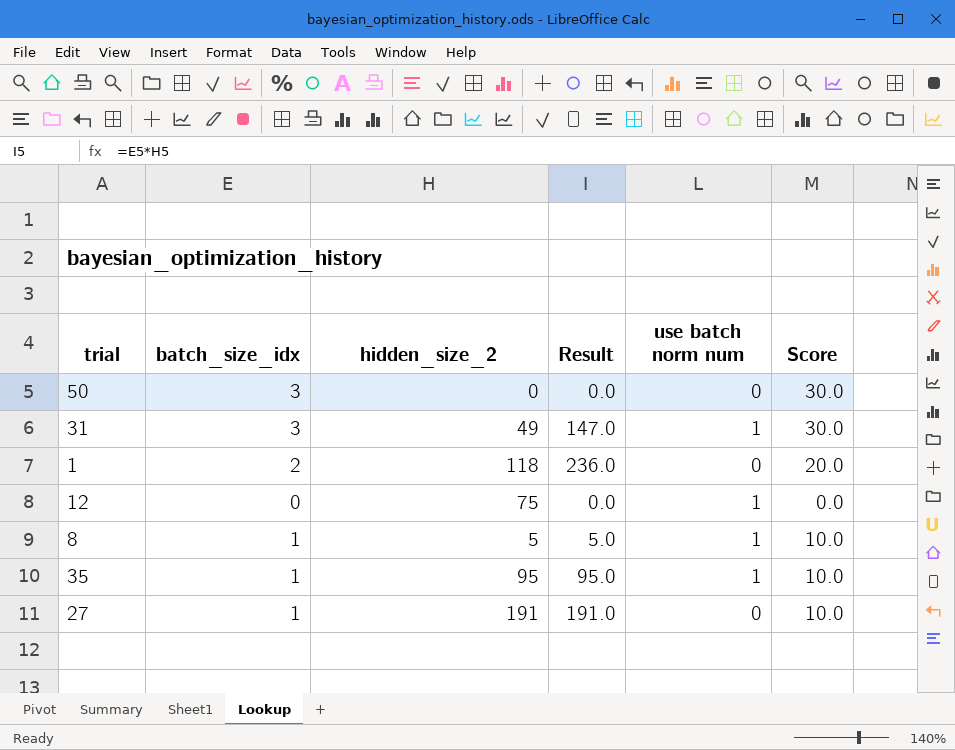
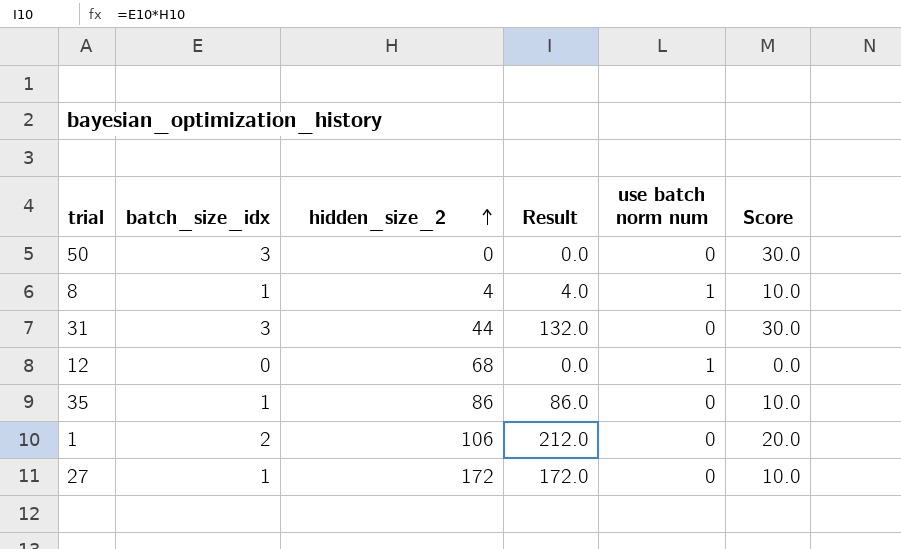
row order: none -> hidden_size_2 ascending
8 | hidden_size_2: 5 -> 4
8 | Result: 5.0 -> 4.0
31 | hidden_size_2: 49 -> 44
31 | Result: 147.0 -> 132.0
31 | use batch norm num: 1 -> 0
12 | hidden_size_2: 75 -> 68
35 | hidden_size_2: 95 -> 86
35 | Result: 95.0 -> 86.0
35 | use batch norm num: 1 -> 0
1 | hidden_size_2: 118 -> 106
1 | Result: 236.0 -> 212.0
27 | hidden_size_2: 191 -> 172
27 | Result: 191.0 -> 172.0

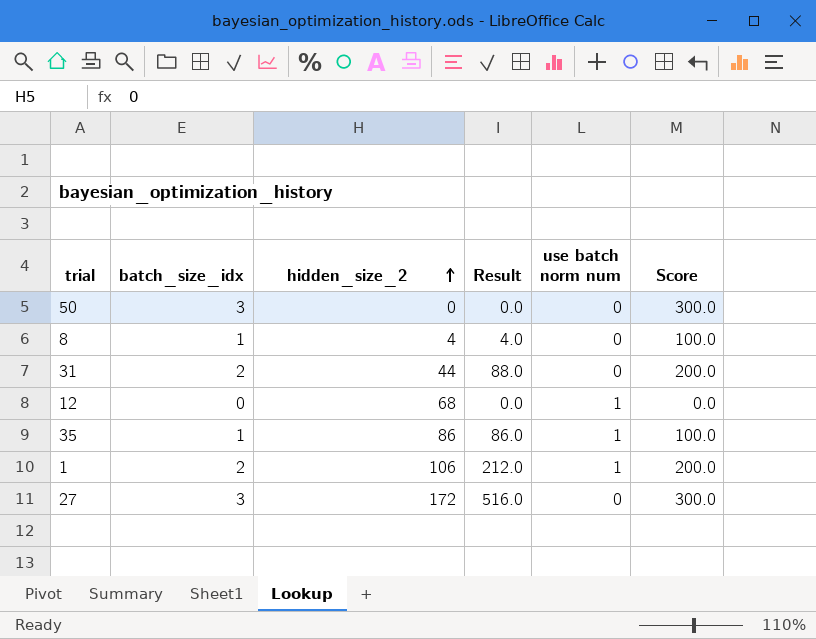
column Score | formula: [batch_size_idx] * 10 -> [batch_size_idx] * 100
8 | use batch norm num: 1 -> 0
31 | batch_size_idx: 3 -> 2
31 | Result: 132.0 -> 88.0
35 | use batch norm num: 0 -> 1
1 | use batch norm num: 0 -> 1
27 | batch_size_idx: 1 -> 3
27 | Result: 172.0 -> 516.0

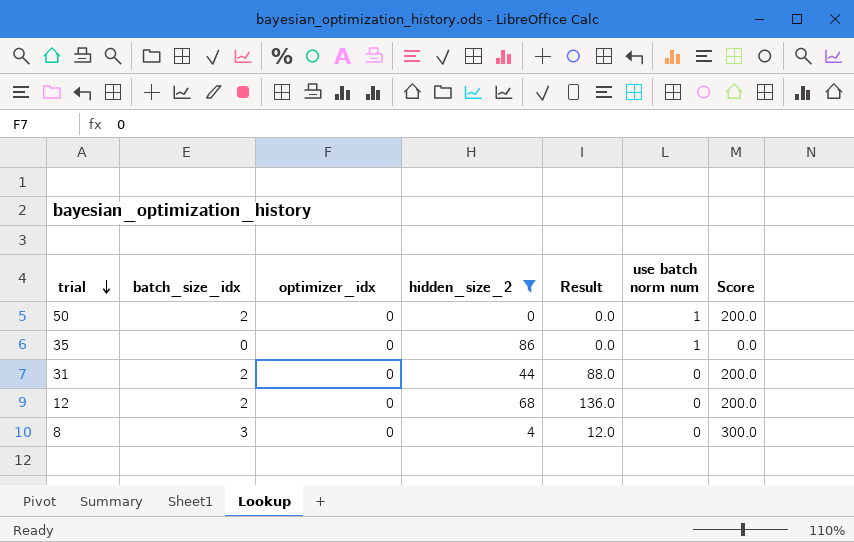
filter: none -> hidden_size_2 <= 86
row order: hidden_size_2 ascending -> trial descending
column optimizer_idx | position: none -> 3
50 | batch_size_idx: 3 -> 2
50 | use batch norm num: 0 -> 1
50 | Score: 300.0 -> 200.0
35 | batch_size_idx: 1 -> 0
35 | Result: 86.0 -> 0.0
35 | Score: 100.0 -> 0.0
12 | batch_size_idx: 0 -> 2
12 | Result: 0.0 -> 136.0
12 | use batch norm num: 1 -> 0
12 | Score: 0.0 -> 200.0
8 | batch_size_idx: 1 -> 3
8 | Result: 4.0 -> 12.0
8 | Score: 100.0 -> 300.0

